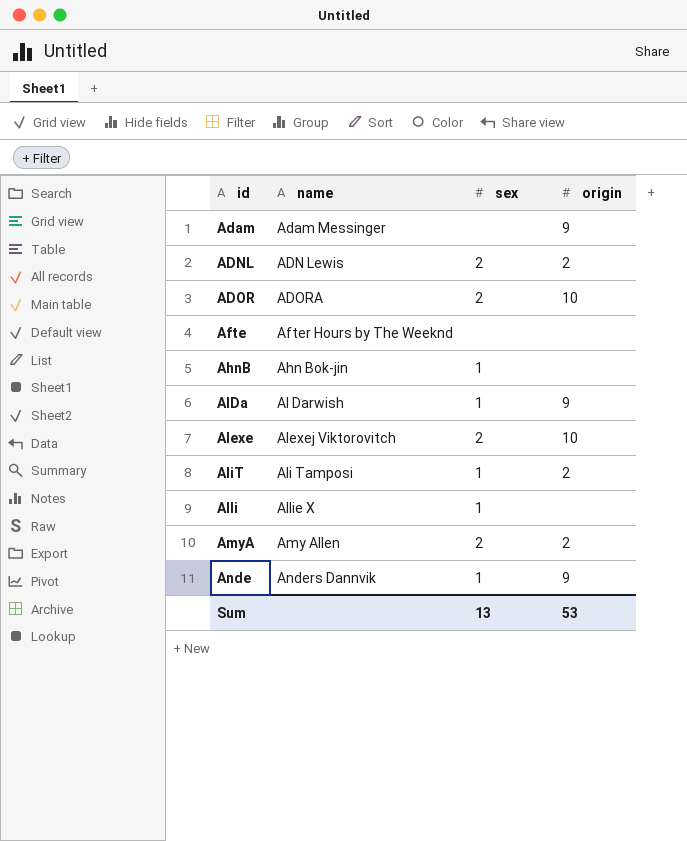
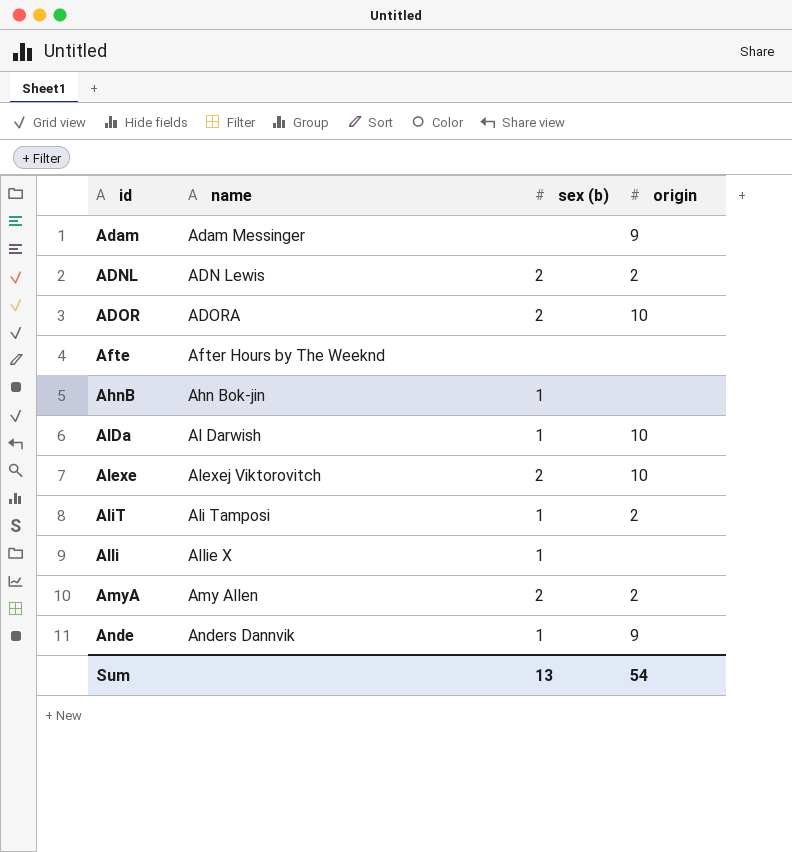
column name: sex -> sex (b)
AlDa | origin: 9 -> 10
Sum | origin: 53 -> 54

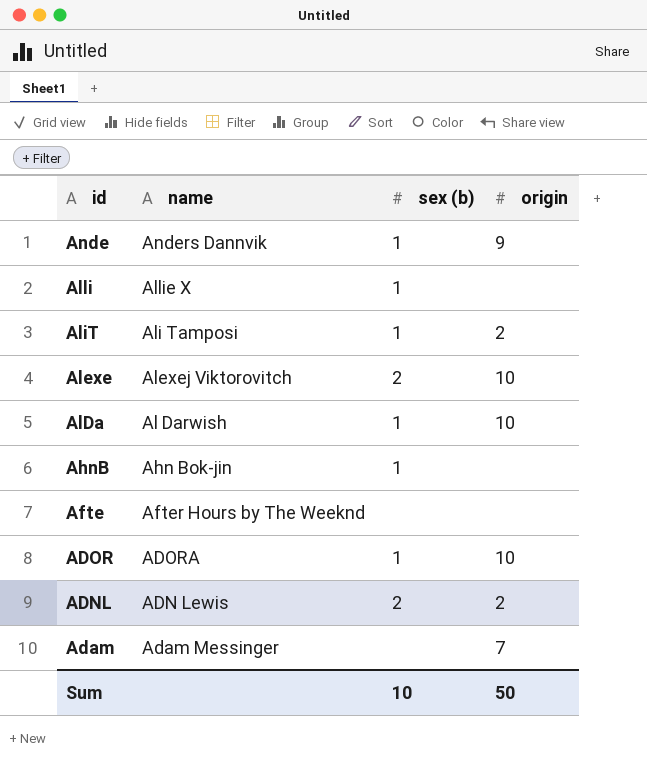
row order: id ascending -> id descending
row AmyA: Amy Allen | 2 | 2 -> none
ADOR | sex (b): 2 -> 1
Adam | origin: 9 -> 7
Sum | sex (b): 13 -> 10
Sum | origin: 54 -> 50

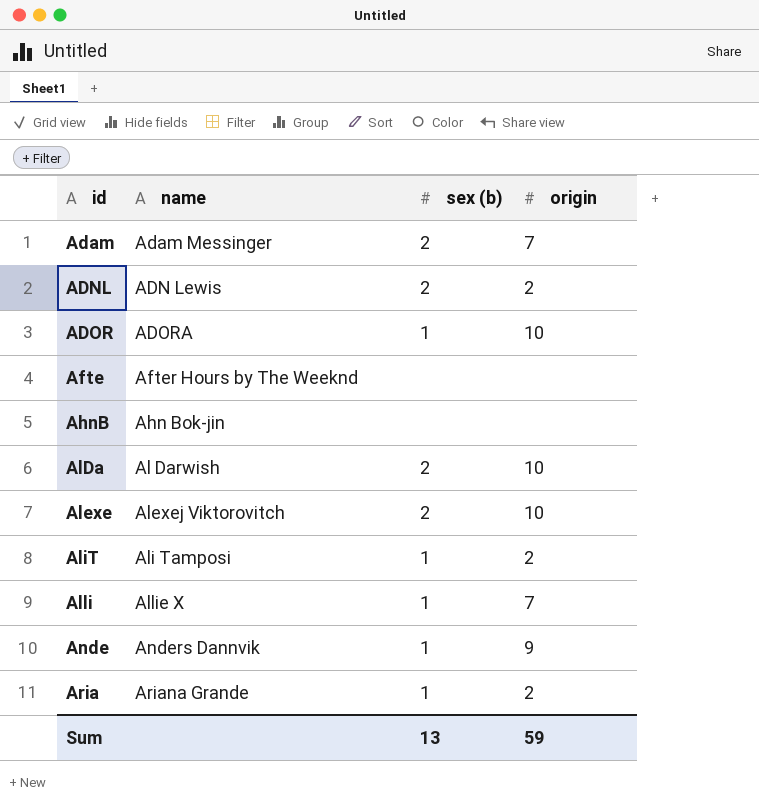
row order: id descending -> id ascending
Adam | sex (b): none -> 2
AhnB | sex (b): 1 -> none
AlDa | sex (b): 1 -> 2
Alli | origin: none -> 7
row Aria: none -> Ariana Grande | 1 | 2
Sum | sex (b): 10 -> 13
Sum | origin: 50 -> 59

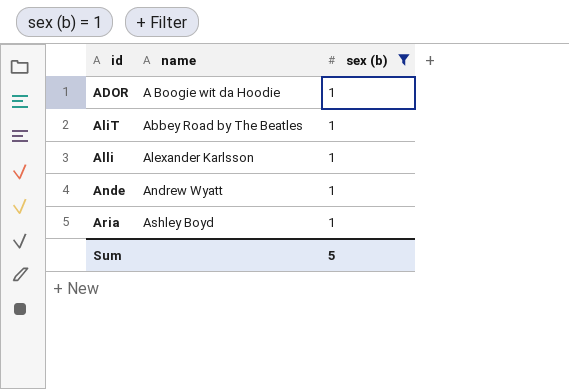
filter: none -> sex (b) = 1
column origin | position: 4 -> none
ADOR | name: ADORA -> A Boogie wit da Hoodie
AliT | name: Ali Tamposi -> Abbey Road by The Beatles
Alli | name: Allie X -> Alexander Karlsson
Ande | name: Anders Dannvik -> Andrew Wyatt
Aria | name: Ariana Grande -> Ashley Boyd
Sum | sex (b): 13 -> 5

